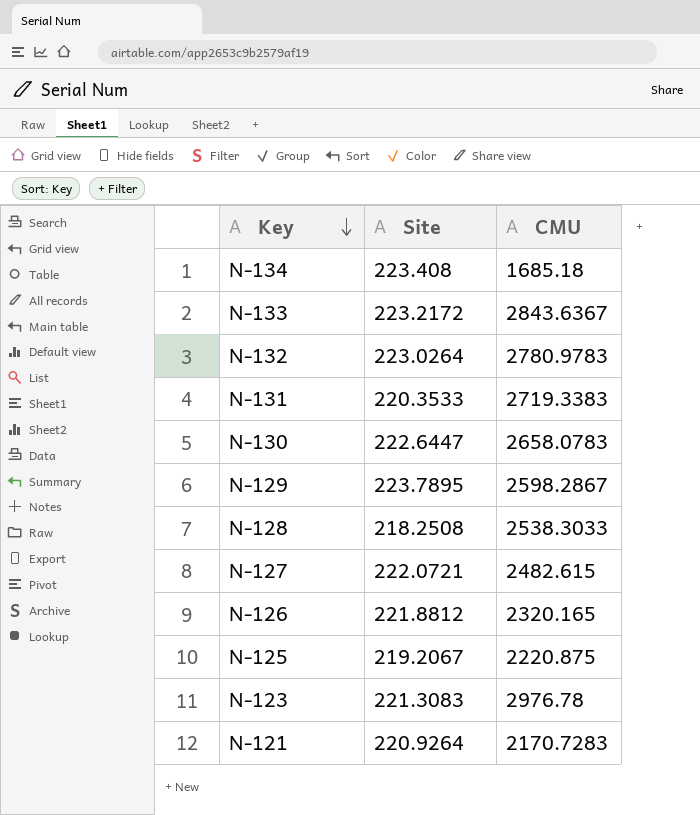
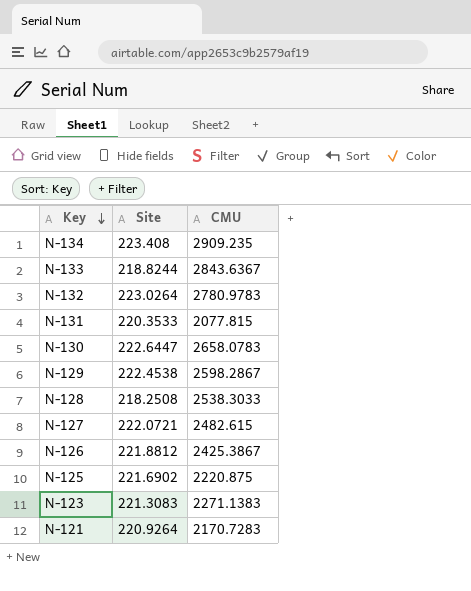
N-134 | CMU: 1685.18 -> 2909.235
N-133 | Site: 223.2172 -> 218.8244
N-131 | CMU: 2719.3383 -> 2077.815
N-129 | Site: 223.7895 -> 222.4538
N-126 | CMU: 2320.165 -> 2425.3867
N-125 | Site: 219.2067 -> 221.6902
N-123 | CMU: 2976.78 -> 2271.1383

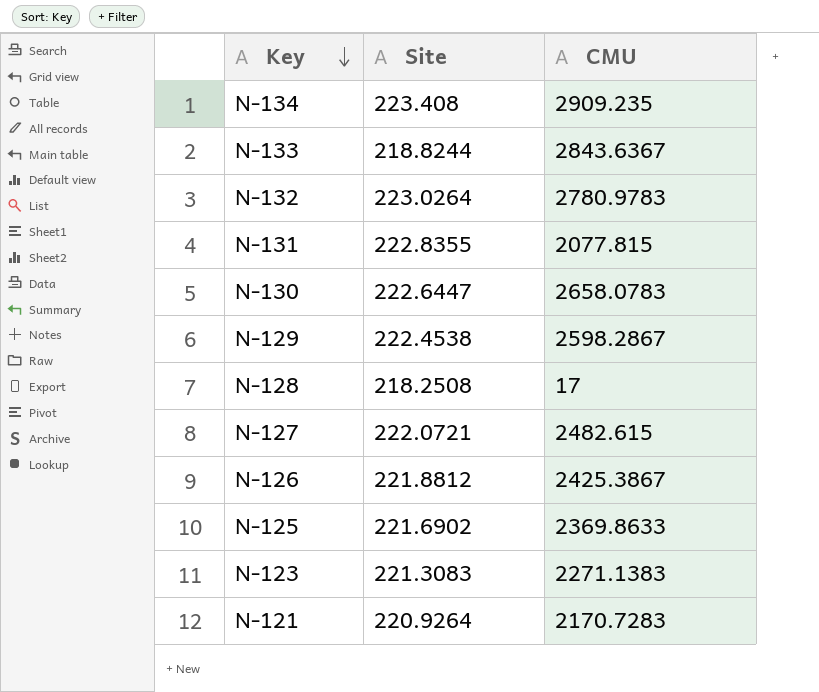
N-131 | Site: 220.3533 -> 222.8355
N-128 | CMU: 2538.3033 -> 17
N-125 | CMU: 2220.875 -> 2369.8633

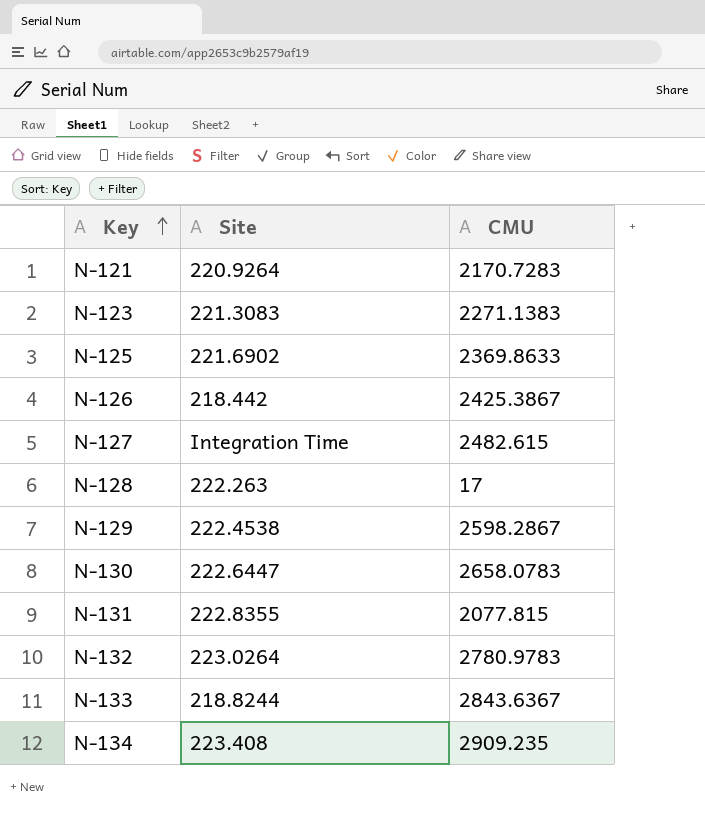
row order: Key descending -> Key ascending
N-126 | Site: 221.8812 -> 218.442
N-127 | Site: 222.0721 -> Integration Time
N-128 | Site: 218.2508 -> 222.263

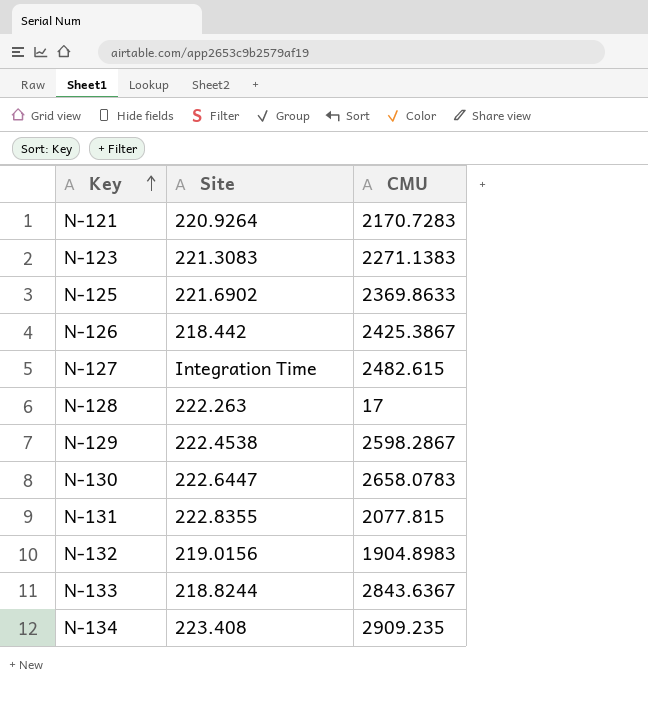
N-132 | Site: 223.0264 -> 219.0156
N-132 | CMU: 2780.9783 -> 1904.8983

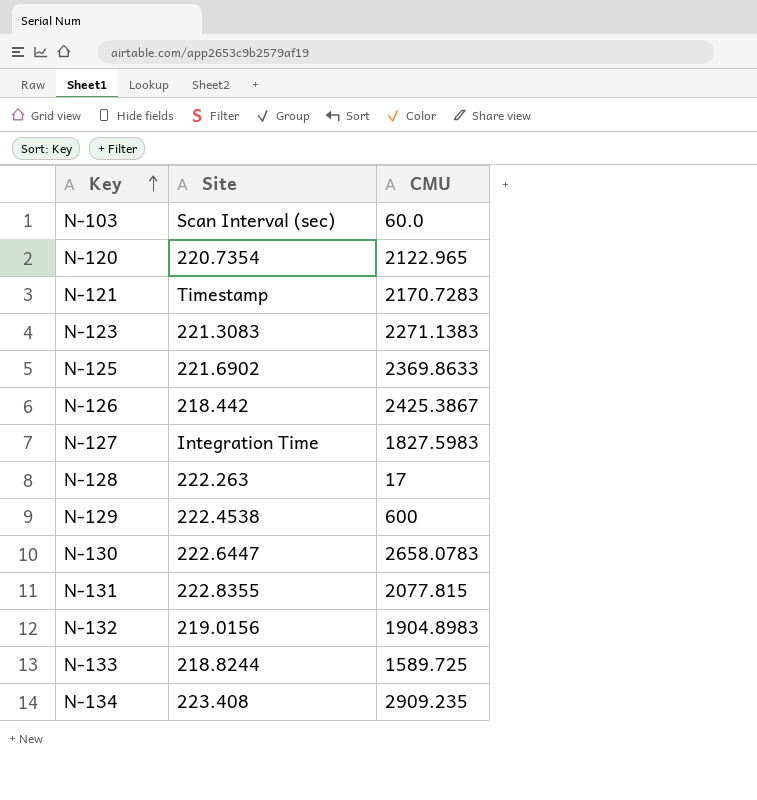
row N-103: none -> Scan Interval (sec) | 60.0
row N-120: none -> 220.7354 | 2122.965
N-121 | Site: 220.9264 -> Timestamp
N-127 | CMU: 2482.615 -> 1827.5983
N-129 | CMU: 2598.2867 -> 600
N-133 | CMU: 2843.6367 -> 1589.725

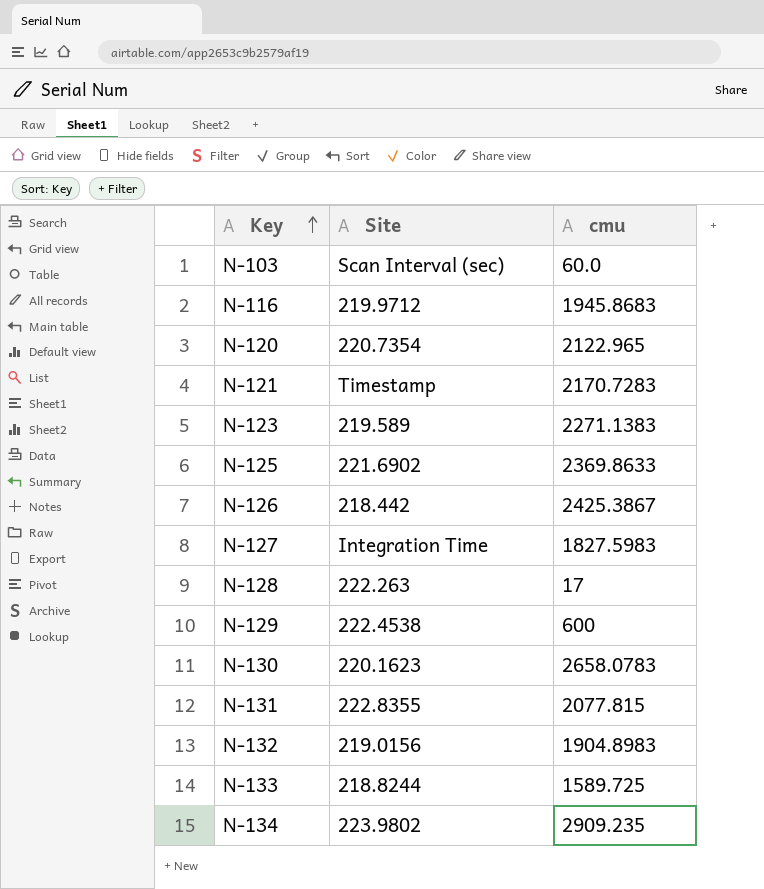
column name: CMU -> cmu
row N-116: none -> 219.9712 | 1945.8683
N-123 | Site: 221.3083 -> 219.589
N-130 | Site: 222.6447 -> 220.1623
N-134 | Site: 223.408 -> 223.9802

